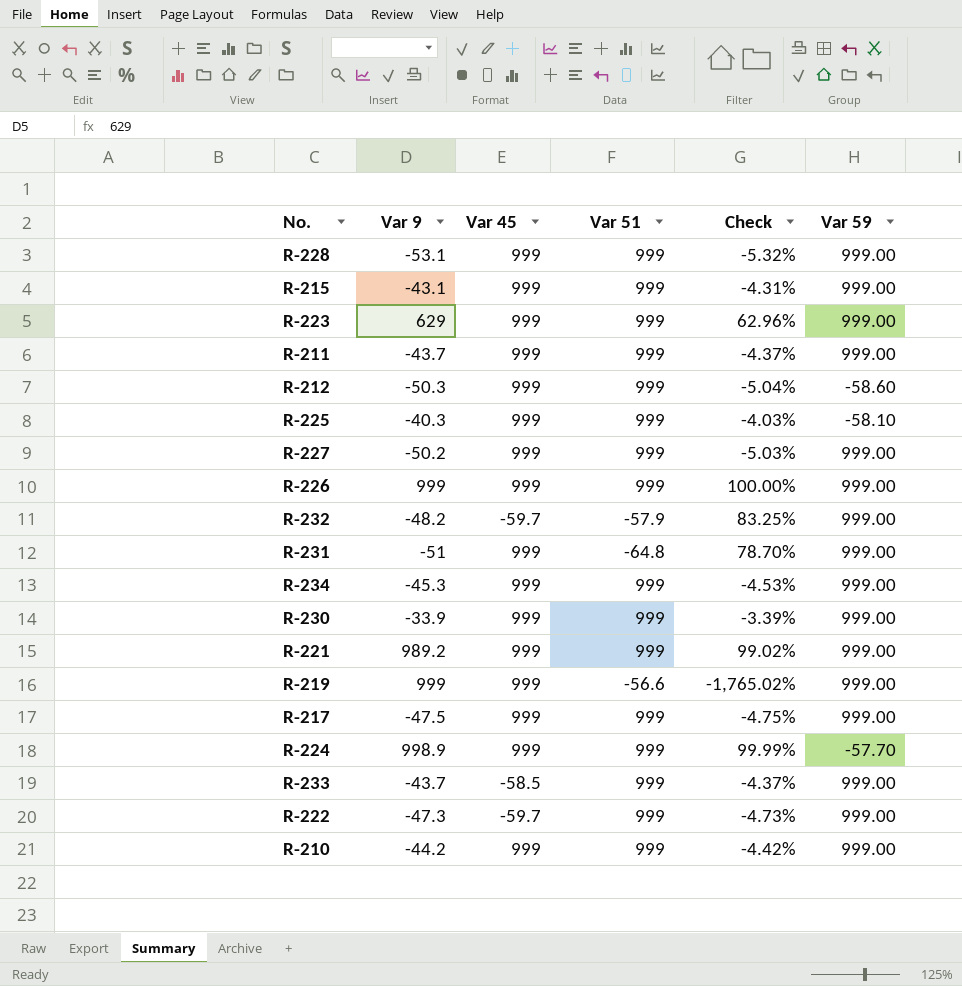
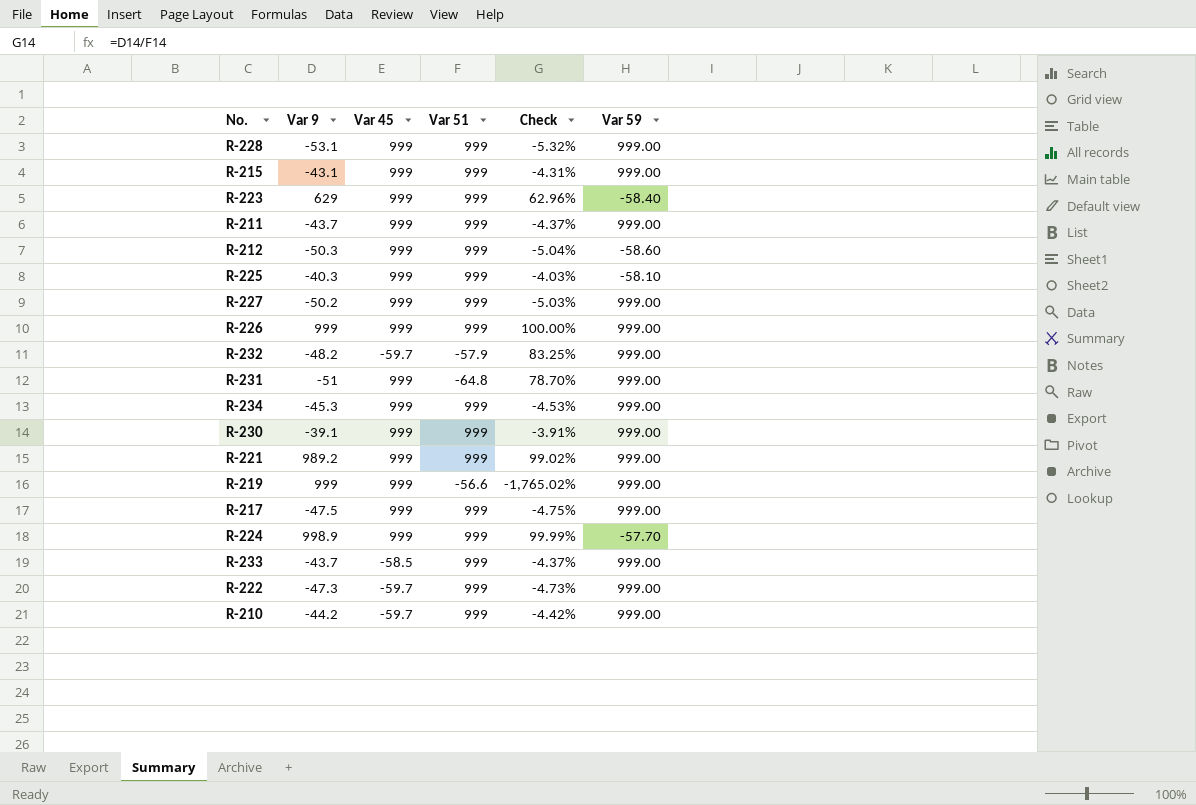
R-223 | Var 59: 999.00 -> -58.40
R-230 | Var 9: -33.9 -> -39.1
R-230 | Check: -3.39% -> -3.91%
R-210 | Var 45: 999 -> -59.7

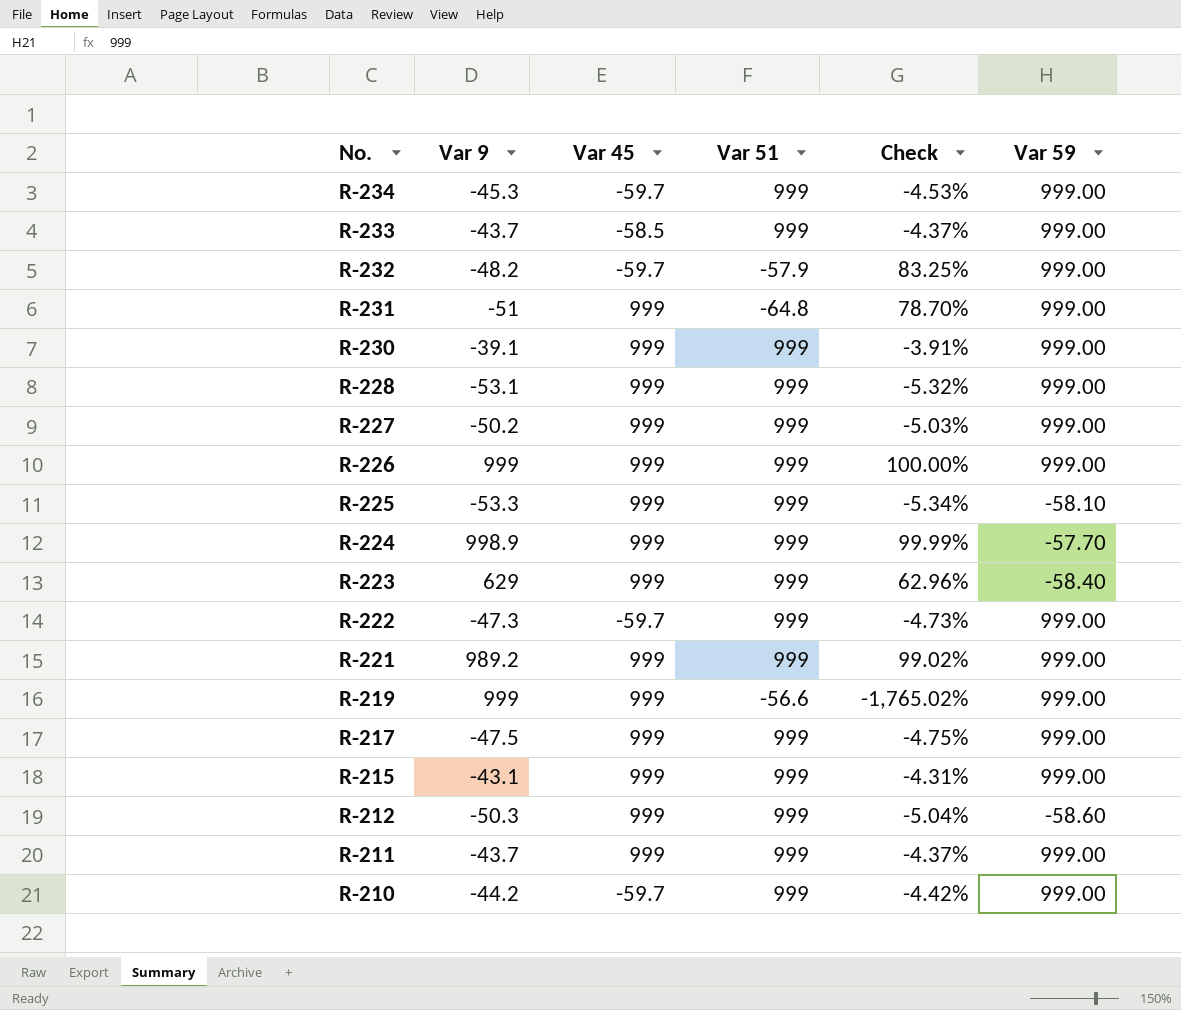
row order: none -> No. descending
R-234 | Var 45: 999 -> -59.7
R-225 | Var 9: -40.3 -> -53.3
R-225 | Check: -4.03% -> -5.34%

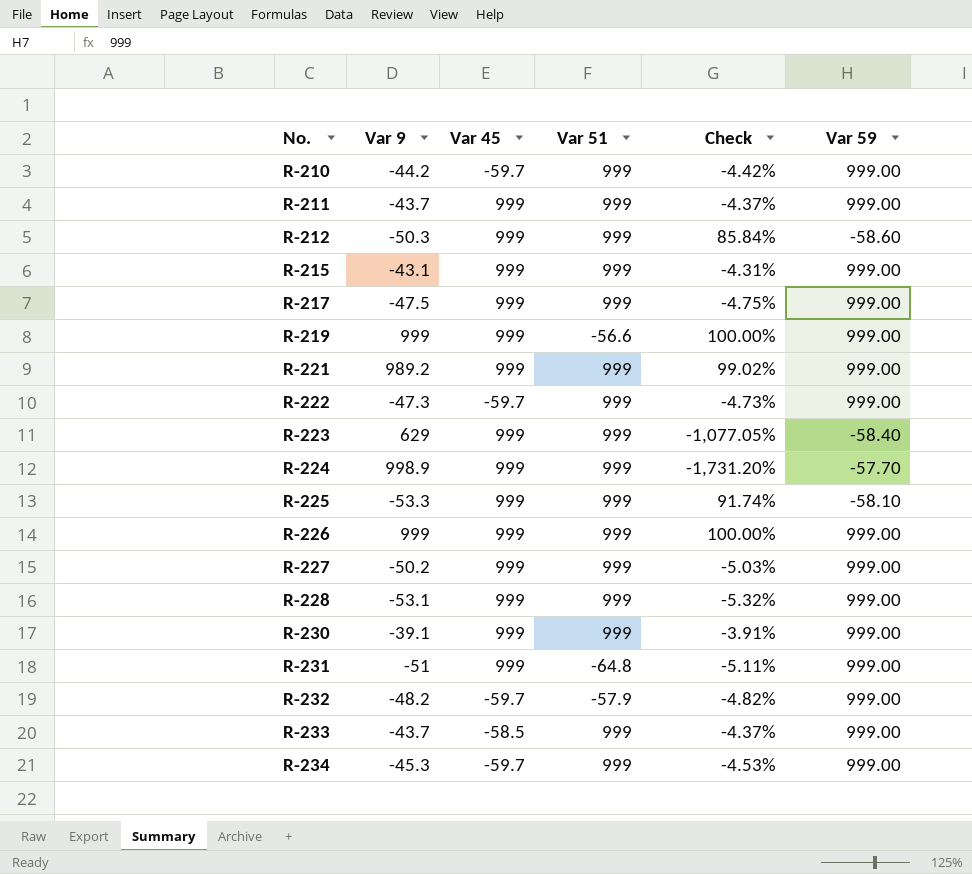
row order: No. descending -> No. ascending
column Check | formula: [Var 9] / [Var 51] -> [Var 9] / [Var 59]

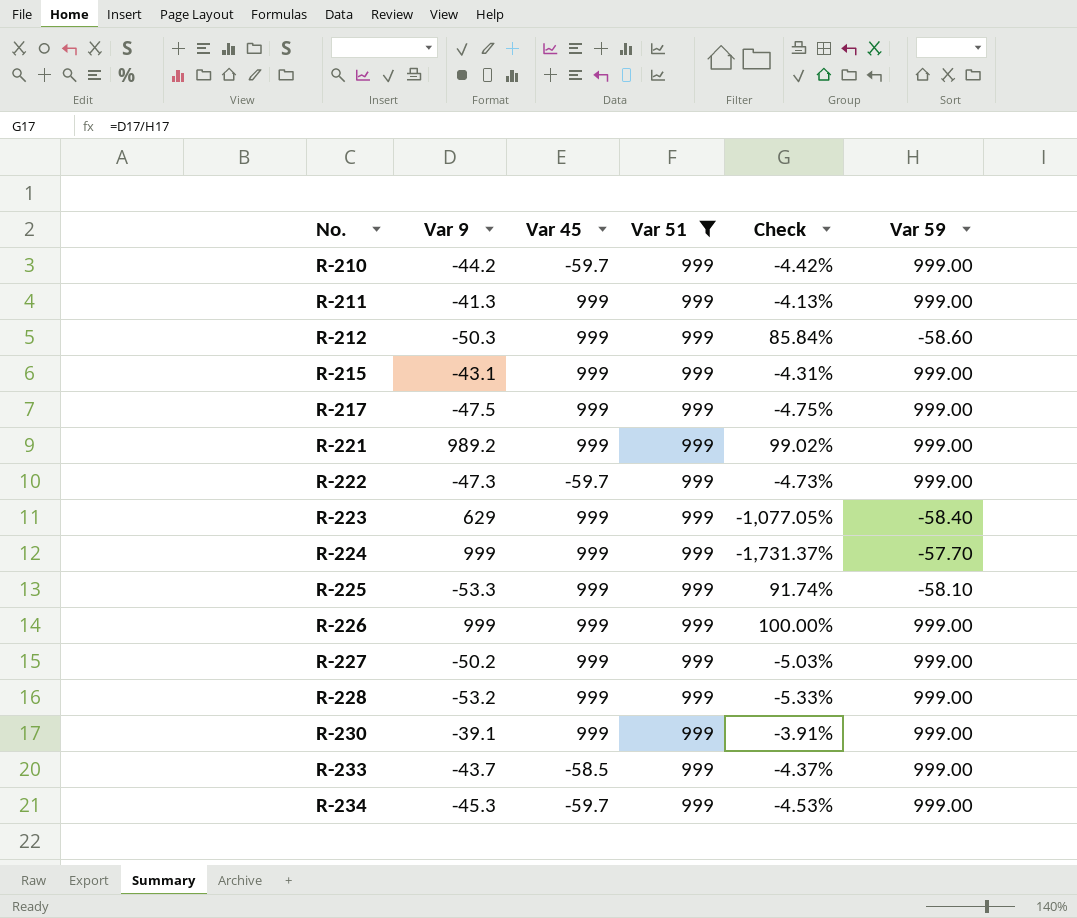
filter: none -> Var 51 = 999
R-211 | Var 9: -43.7 -> -41.3
R-211 | Check: -4.37% -> -4.13%
R-224 | Var 9: 998.9 -> 999
R-224 | Check: -1,731.20% -> -1,731.37%
R-228 | Var 9: -53.1 -> -53.2
R-228 | Check: -5.32% -> -5.33%

